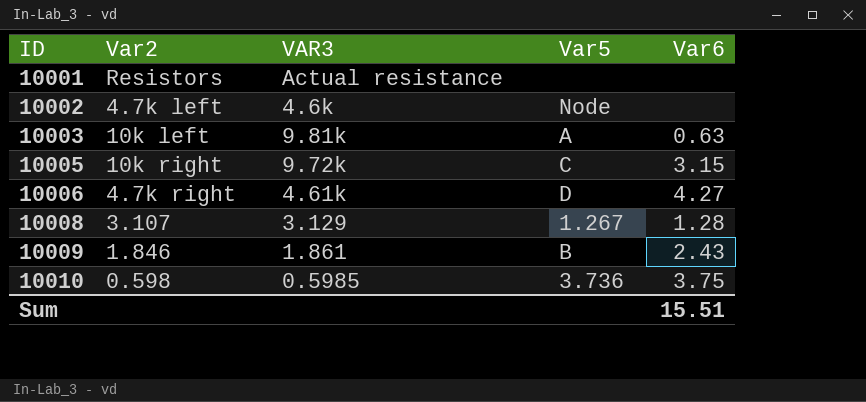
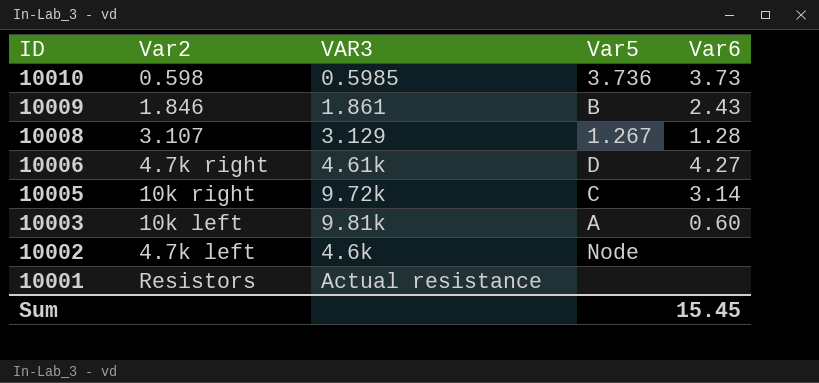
row order: ID ascending -> ID descending
10010 | Var6: 3.75 -> 3.73
10005 | Var6: 3.15 -> 3.14
10003 | Var6: 0.63 -> 0.60
Sum | Var6: 15.51 -> 15.45

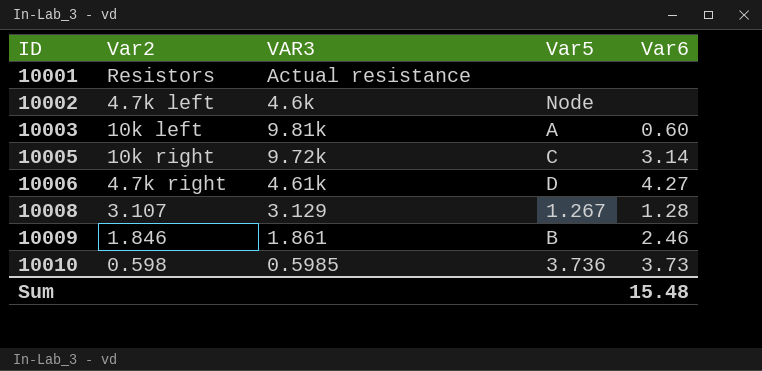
row order: ID descending -> ID ascending
10009 | Var6: 2.43 -> 2.46
Sum | Var6: 15.45 -> 15.48

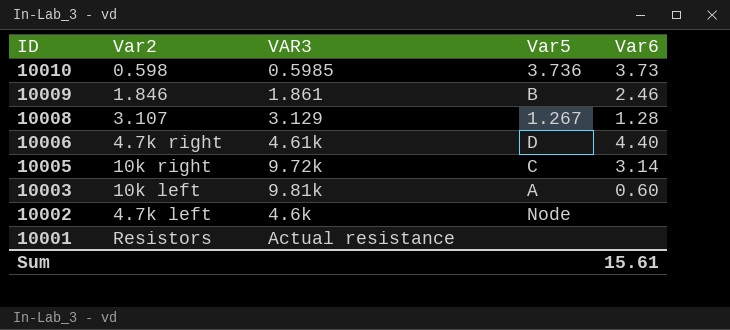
row order: ID ascending -> ID descending
10006 | Var6: 4.27 -> 4.40
Sum | Var6: 15.48 -> 15.61

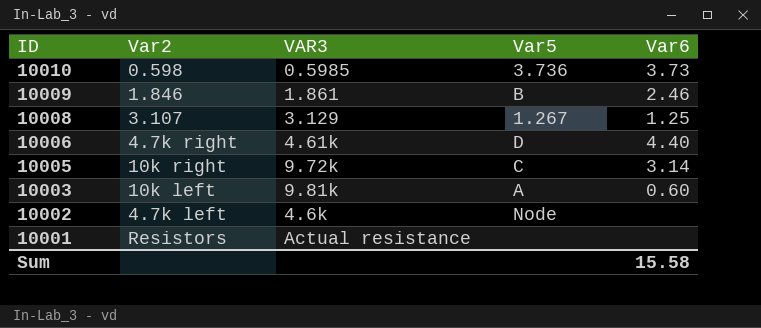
10008 | Var6: 1.28 -> 1.25
Sum | Var6: 15.61 -> 15.58

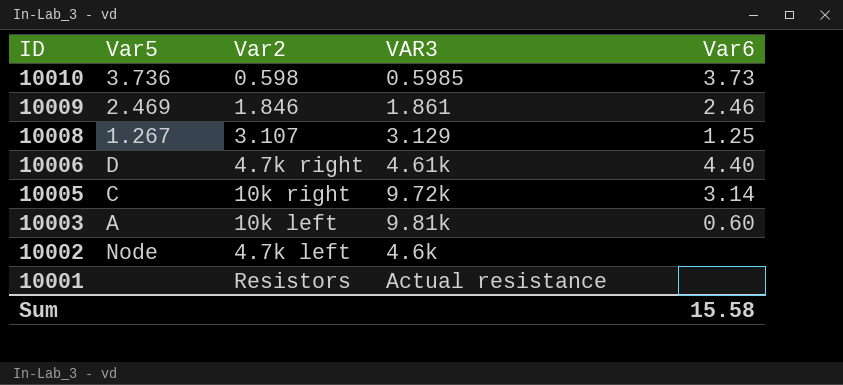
column Var5 | position: 4 -> 2
10009 | Var5: B -> 2.469

